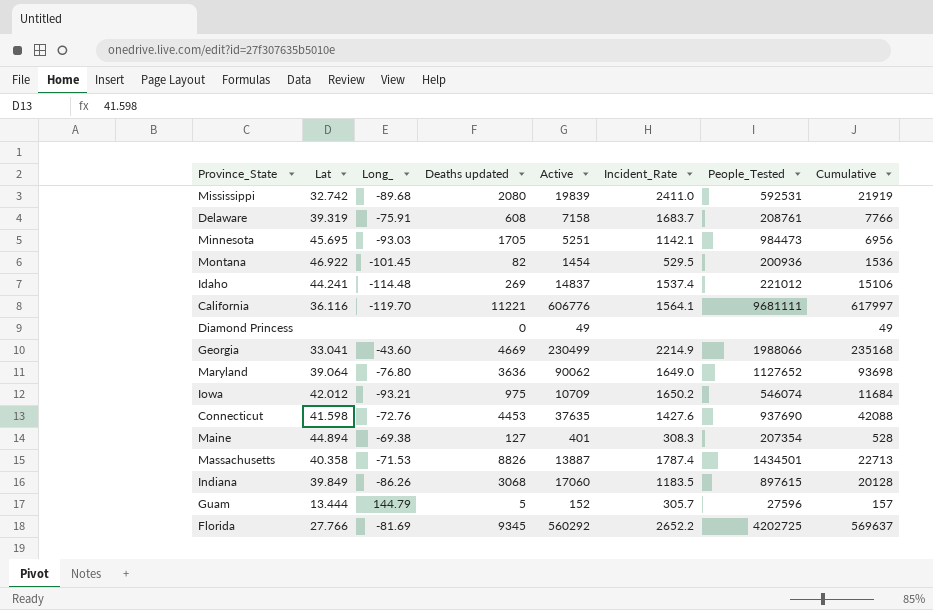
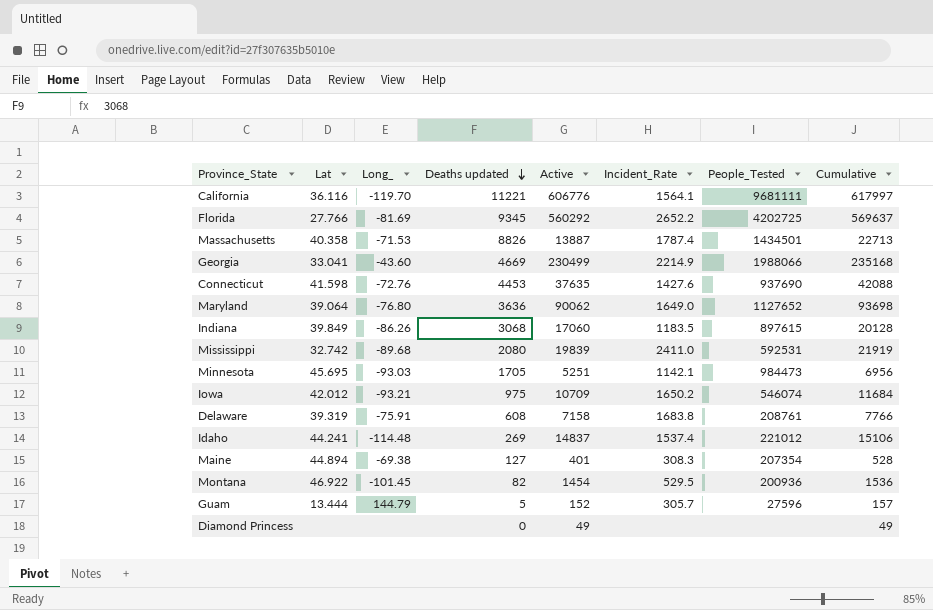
row order: none -> Deaths updated descending
Delaware | Incident_Rate: 1683.7 -> 1683.8

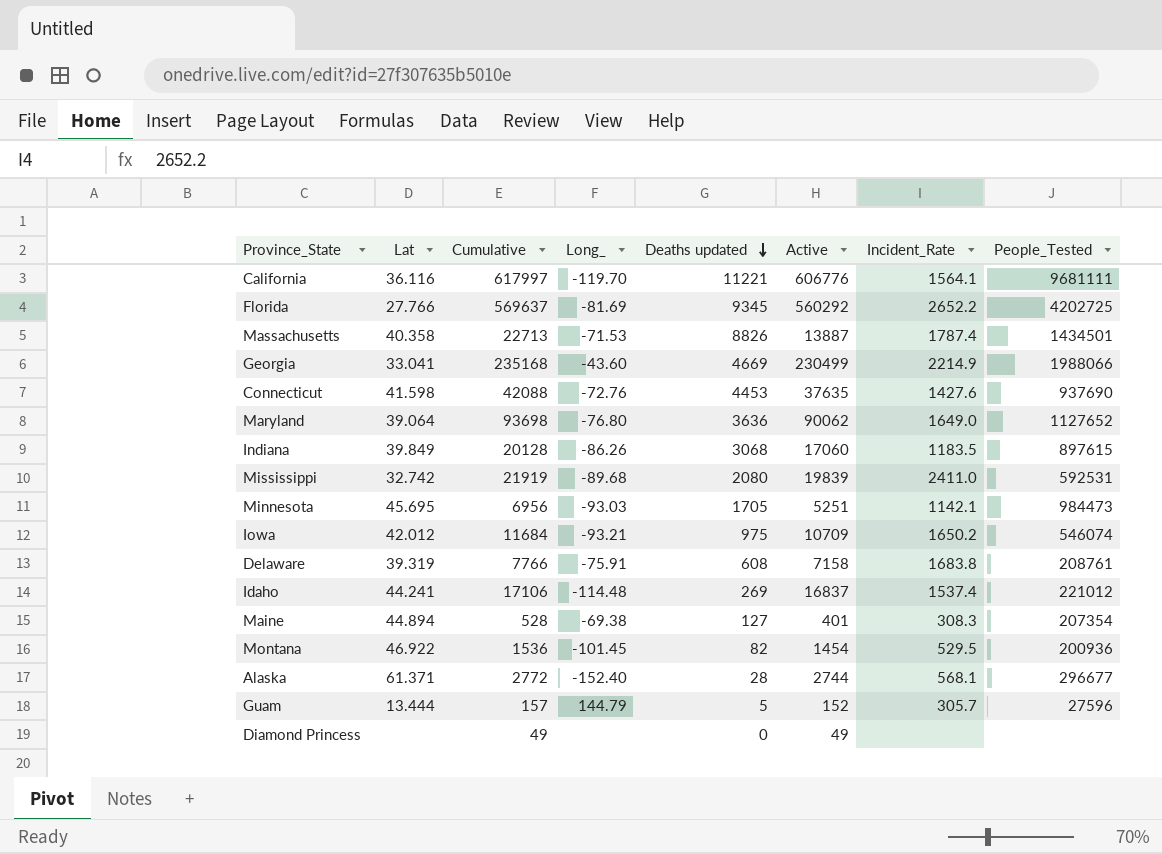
column Cumulative | position: 8 -> 3
Idaho | Cumulative: 15106 -> 17106
Idaho | Active: 14837 -> 16837
row Alaska: none -> 61.371 | 2772 | -152.40 | 28 | 2744 | 568.1 | 296677

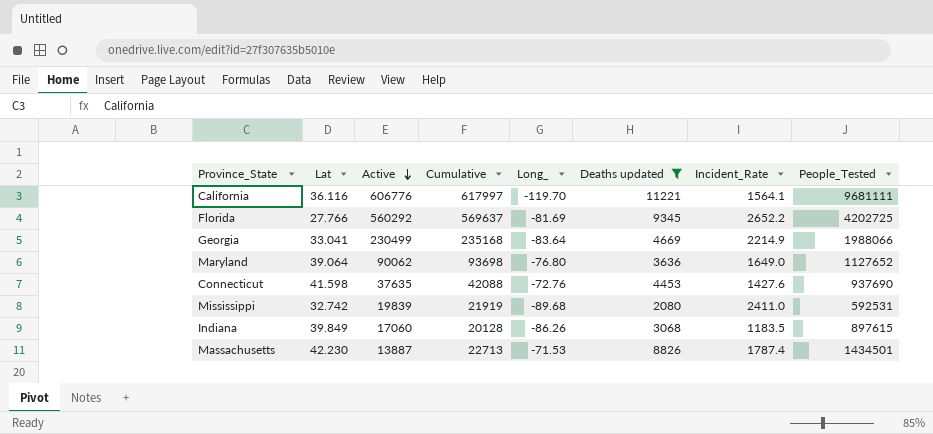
filter: none -> Deaths updated >= 2080
row order: Deaths updated descending -> Active descending
column Active | position: 6 -> 3
Georgia | Long_: -43.60 -> -83.64
Massachusetts | Lat: 40.358 -> 42.230

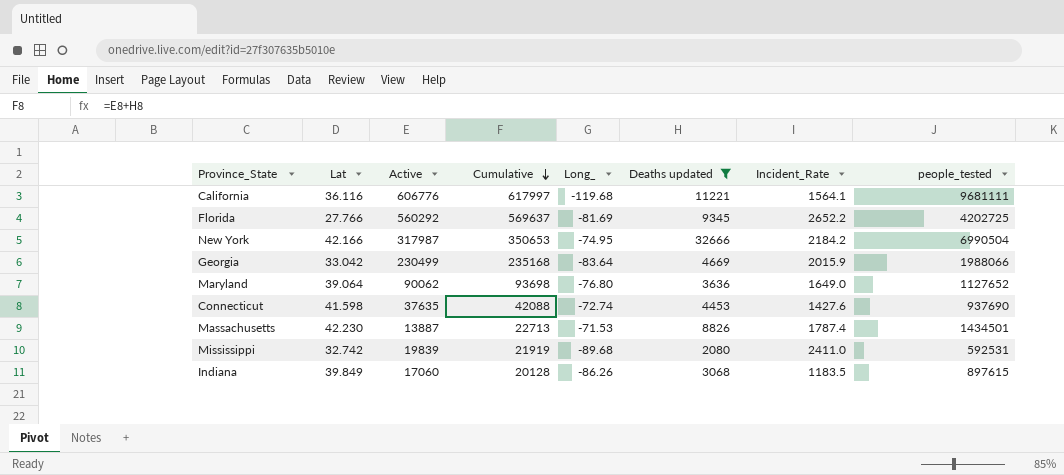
row order: Active descending -> Cumulative descending
column name: People_Tested -> people_tested
California | Long_: -119.70 -> -119.68
row New York: none -> 42.166 | 317987 | 350653 | -74.95 | 32666 | 2184.2 | 6990504
Georgia | Lat: 33.041 -> 33.042
Georgia | Incident_Rate: 2214.9 -> 2015.9
Connecticut | Long_: -72.76 -> -72.74

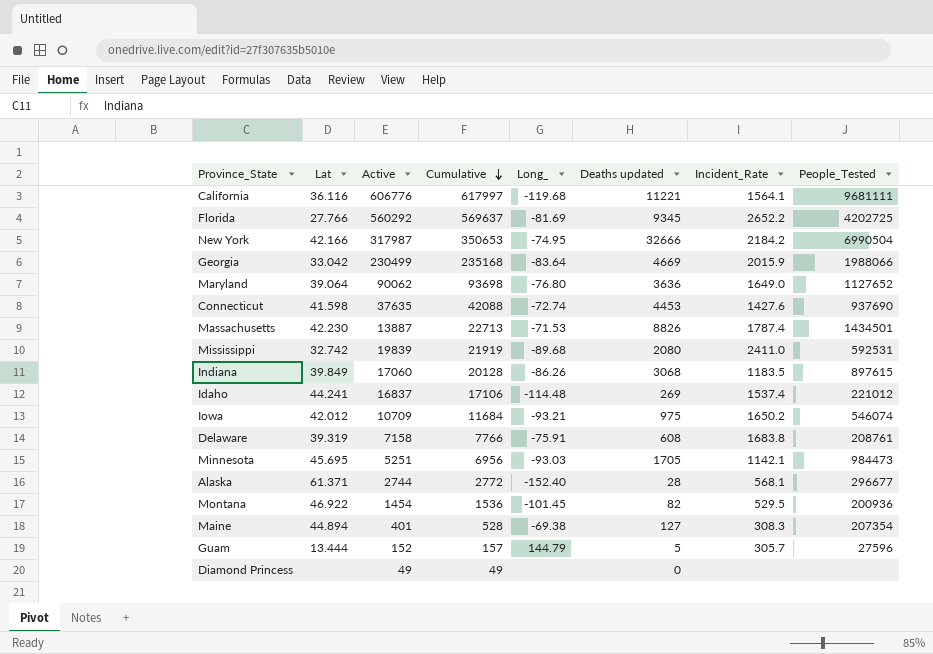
filter: Deaths updated >= 2080 -> none
column name: people_tested -> People_Tested

